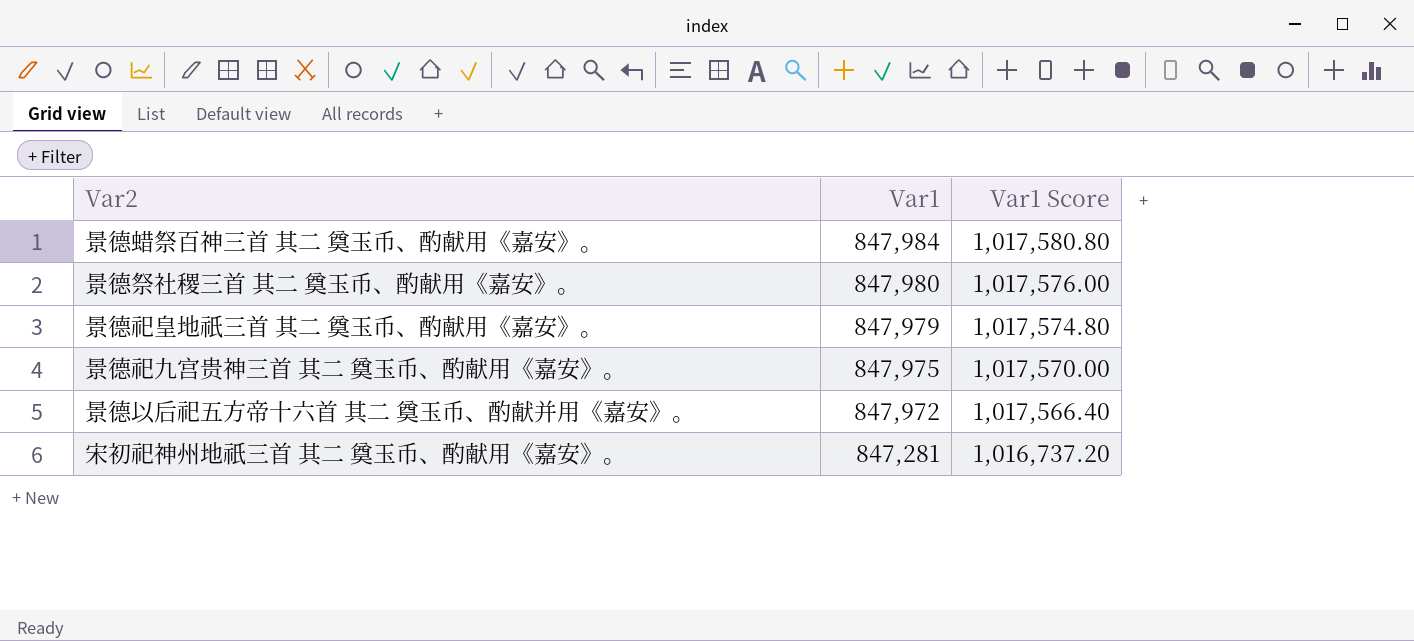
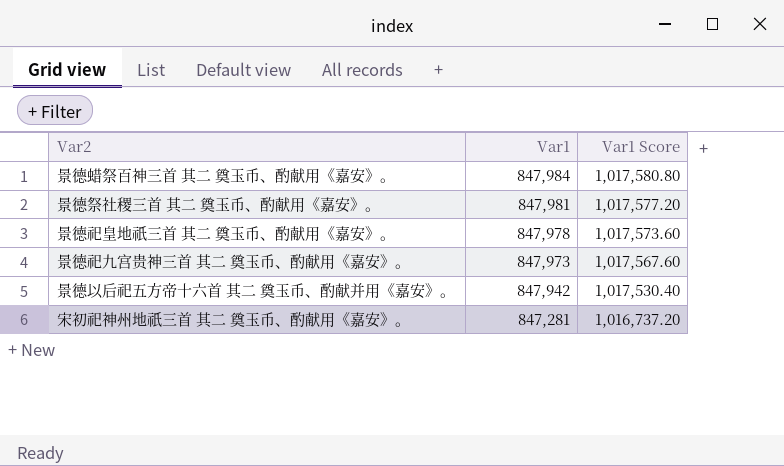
景德祭社稷三首 其二 奠玉币、酌献用《嘉安》。 | Var1: 847,980 -> 847,981
景德祭社稷三首 其二 奠玉币、酌献用《嘉安》。 | Var1 Score: 1,017,576.00 -> 1,017,577.20
景德祀皇地祇三首 其二 奠玉币、酌献用《嘉安》。 | Var1: 847,979 -> 847,978
景德祀皇地祇三首 其二 奠玉币、酌献用《嘉安》。 | Var1 Score: 1,017,574.80 -> 1,017,573.60
景德祀九宫贵神三首 其二 奠玉币、酌献用《嘉安》。 | Var1: 847,975 -> 847,973
景德祀九宫贵神三首 其二 奠玉币、酌献用《嘉安》。 | Var1 Score: 1,017,570.00 -> 1,017,567.60
景德以后祀五方帝十六首 其二 奠玉币、酌献并用《嘉安》。 | Var1: 847,972 -> 847,942
景德以后祀五方帝十六首 其二 奠玉币、酌献并用《嘉安》。 | Var1 Score: 1,017,566.40 -> 1,017,530.40

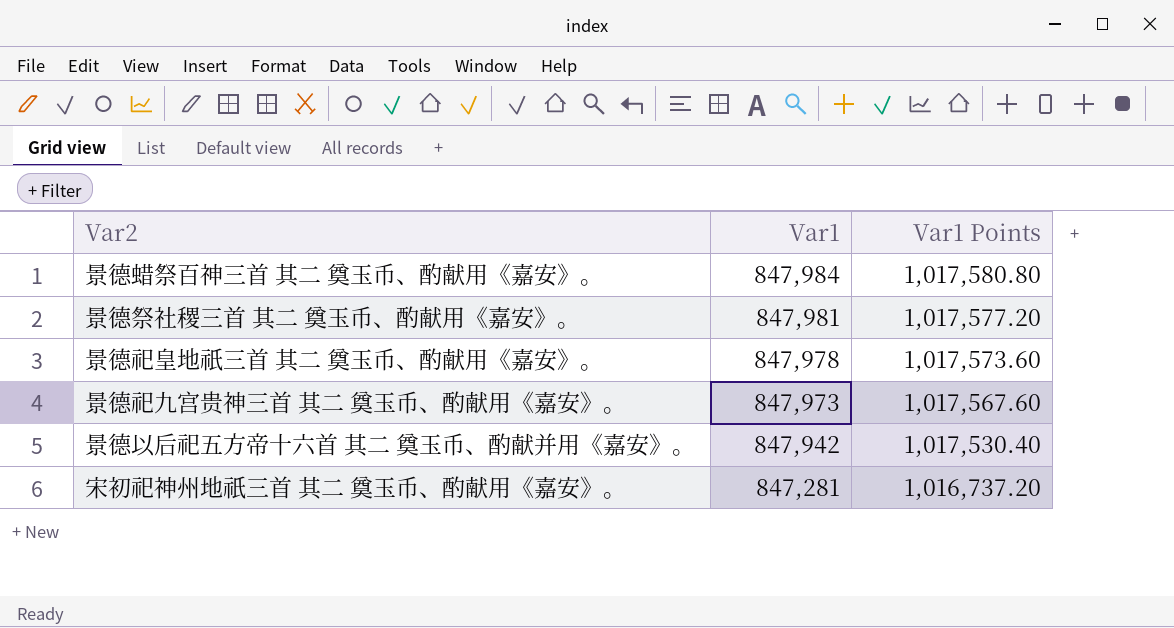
column name: Var1 Score -> Var1 Points

